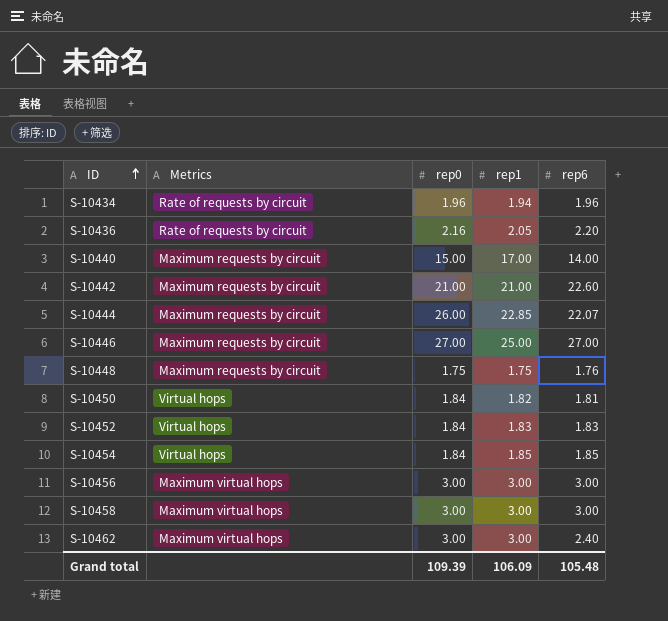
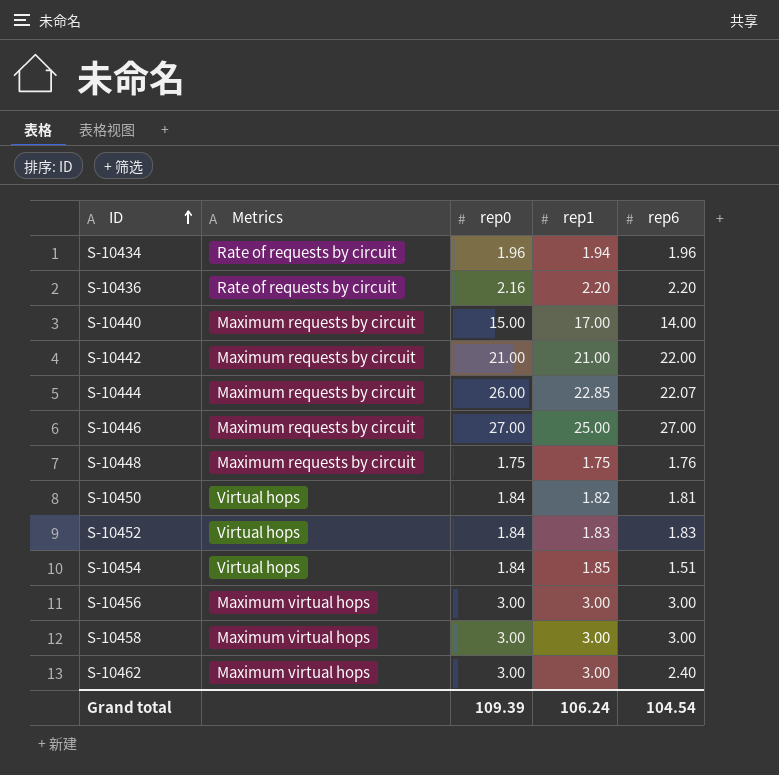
S-10436 | rep1: 2.05 -> 2.20
S-10442 | rep6: 22.60 -> 22.00
S-10454 | rep6: 1.85 -> 1.51
Grand total | rep1: 106.09 -> 106.24
Grand total | rep6: 105.48 -> 104.54

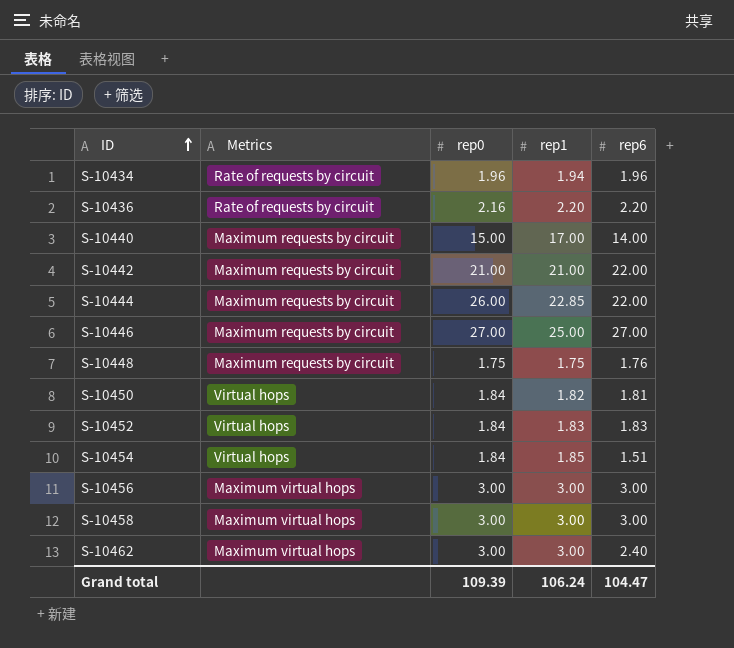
S-10444 | rep6: 22.07 -> 22.00
Grand total | rep6: 104.54 -> 104.47

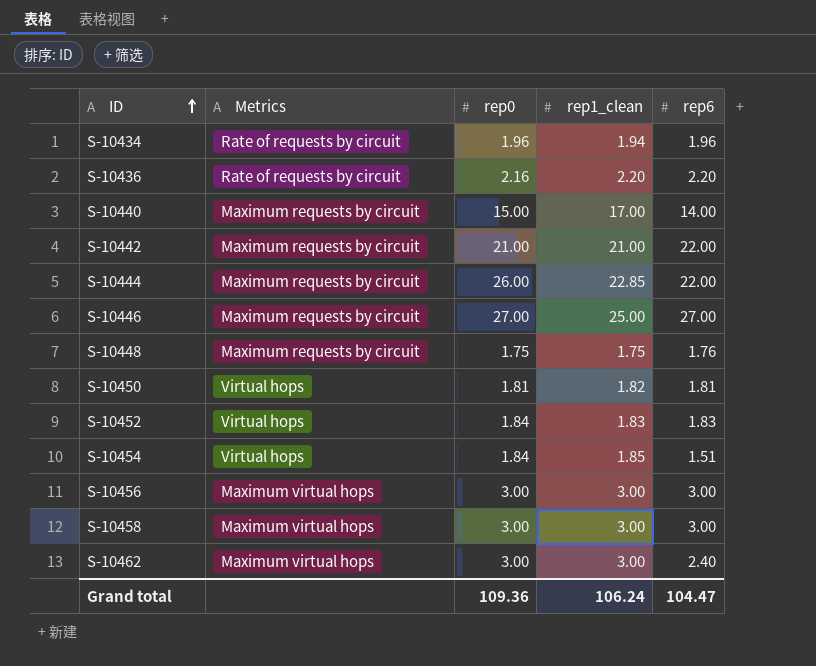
column name: rep1 -> rep1_clean
S-10450 | rep0: 1.84 -> 1.81
Grand total | rep0: 109.39 -> 109.36

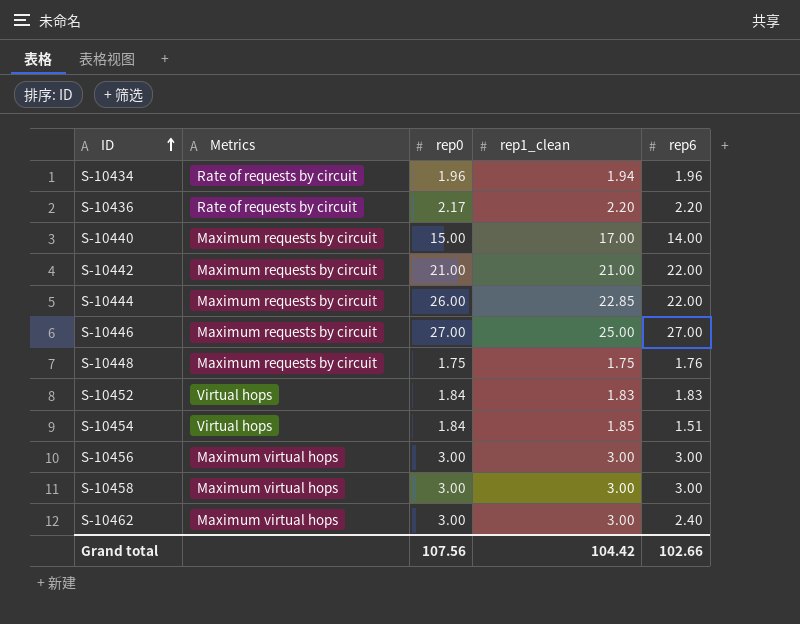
row S-10450: Virtual hops | 1.81 | 1.82 | 1.81 -> none
S-10436 | rep0: 2.16 -> 2.17
Grand total | rep0: 109.36 -> 107.56
Grand total | rep1_clean: 106.24 -> 104.42
Grand total | rep6: 104.47 -> 102.66

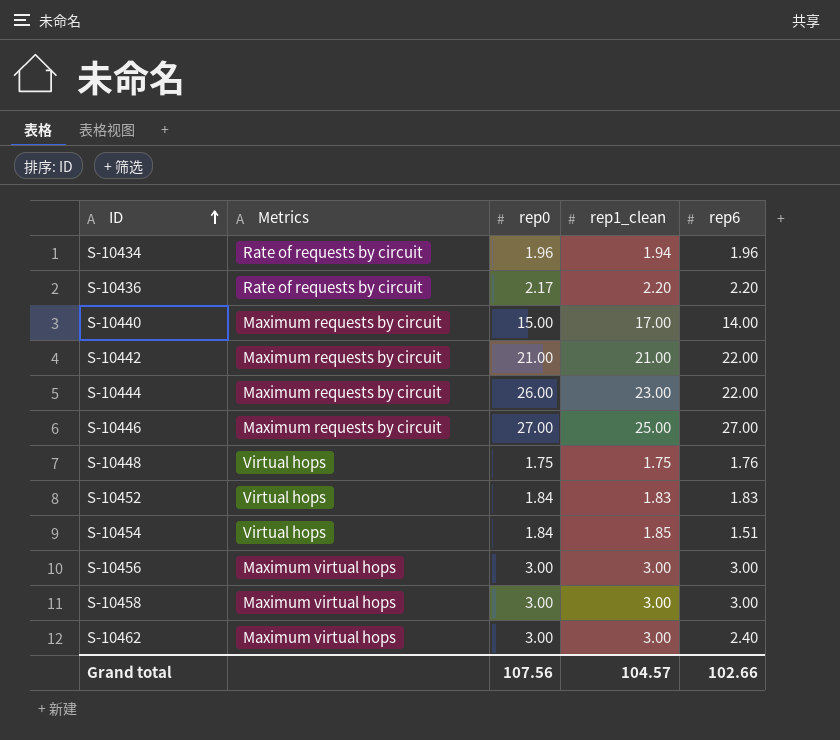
S-10444 | rep1_clean: 22.85 -> 23.00
S-10448 | Metrics: Maximum requests by circuit -> Virtual hops
Grand total | rep1_clean: 104.42 -> 104.57

